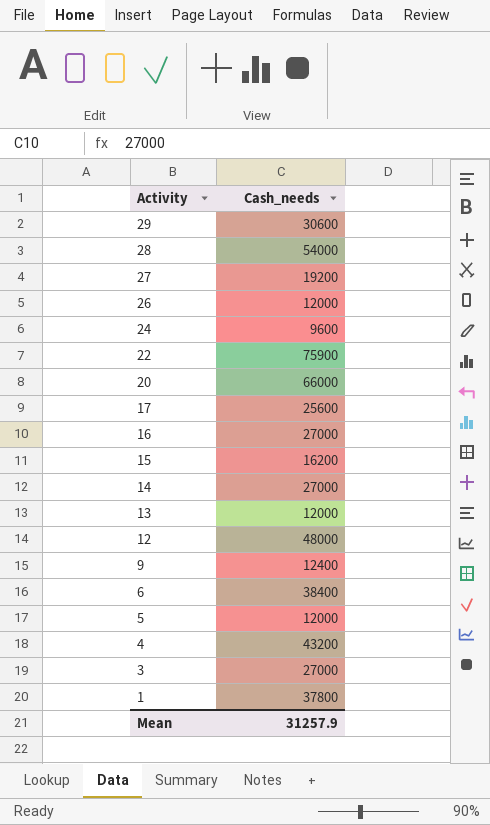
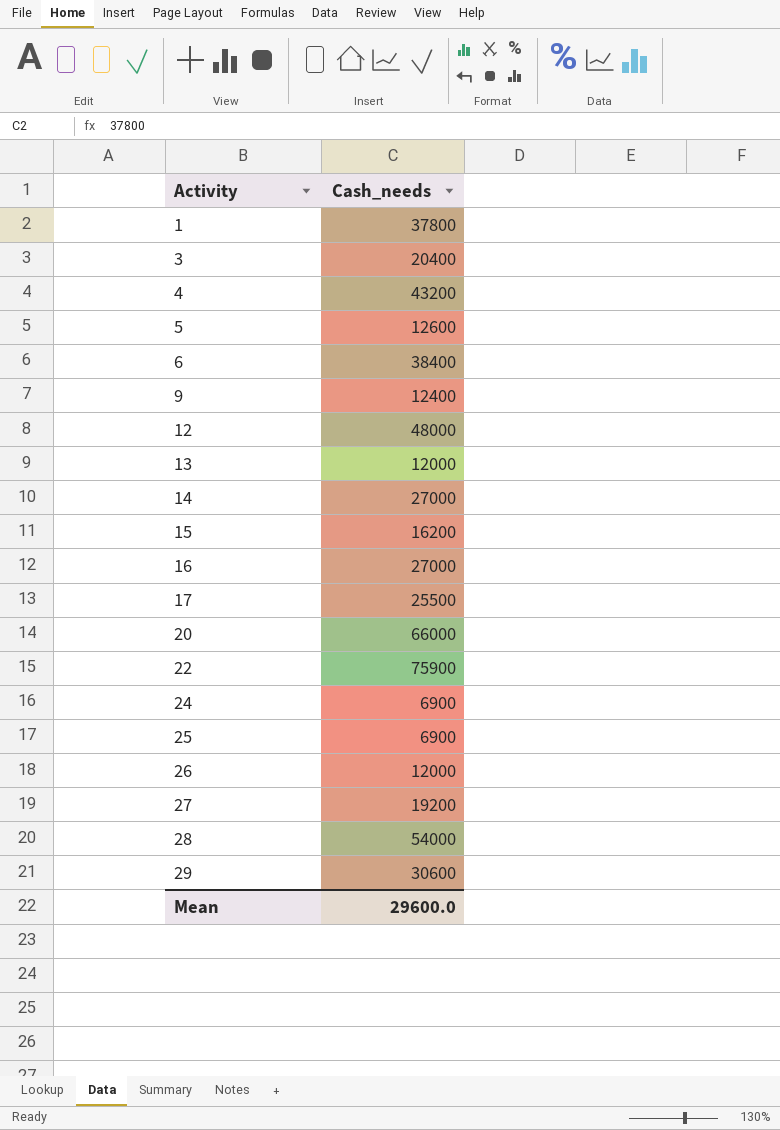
row order: Activity descending -> Activity ascending
3 | Cash_needs: 27000 -> 20400
5 | Cash_needs: 12000 -> 12600
17 | Cash_needs: 25600 -> 25500
24 | Cash_needs: 9600 -> 6900
row 25: none -> 6900
Mean | Cash_needs: 31257.9 -> 29600.0

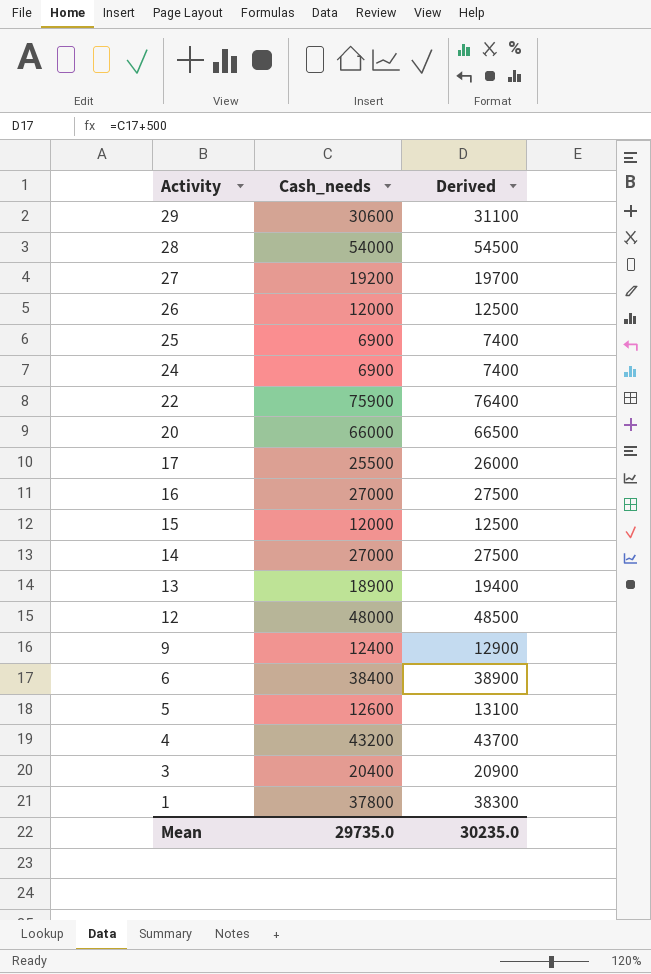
row order: Activity ascending -> Activity descending
column Derived | formula: none -> [Cash_needs] + 500
15 | Cash_needs: 16200 -> 12000
13 | Cash_needs: 12000 -> 18900
Mean | Cash_needs: 29600.0 -> 29735.0

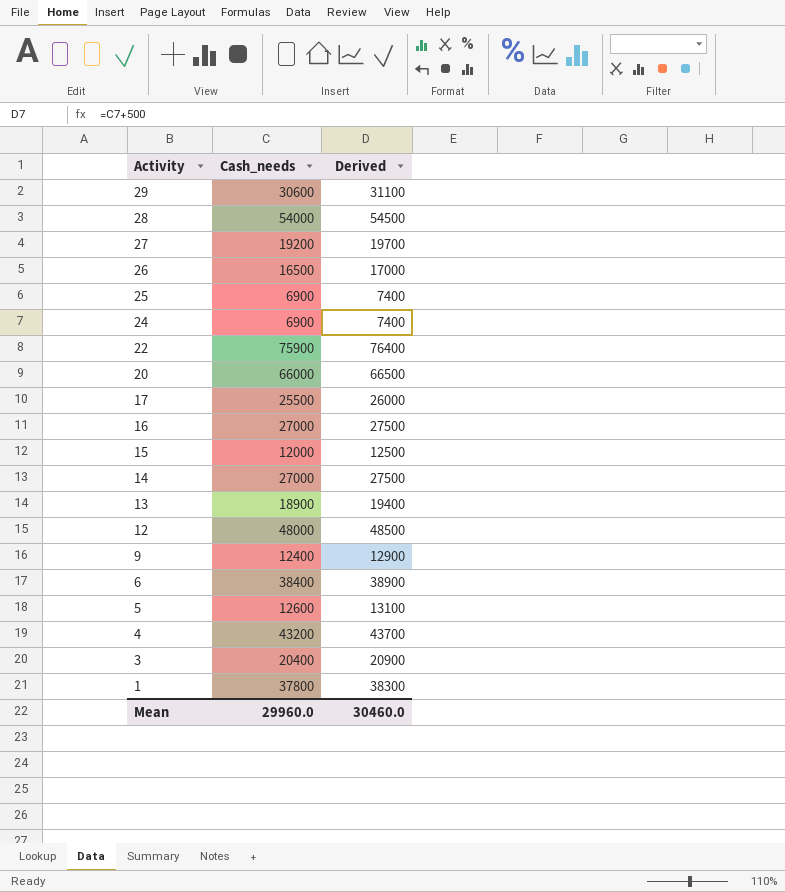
26 | Cash_needs: 12000 -> 16500
26 | Derived: 12500 -> 17000
Mean | Cash_needs: 29735.0 -> 29960.0
Mean | Derived: 30235.0 -> 30460.0

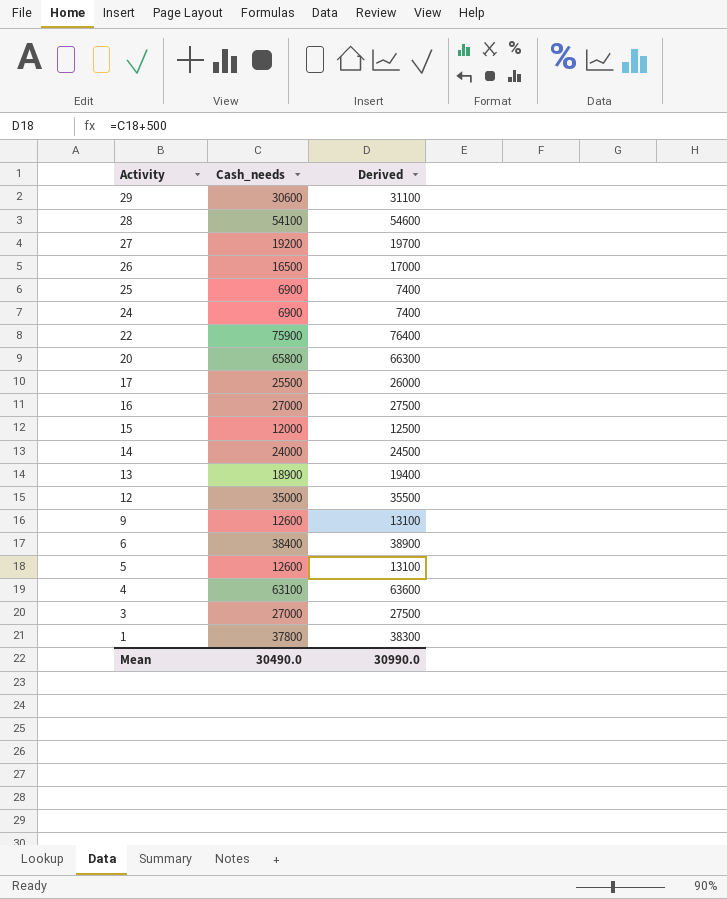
28 | Cash_needs: 54000 -> 54100
28 | Derived: 54500 -> 54600
20 | Cash_needs: 66000 -> 65800
20 | Derived: 66500 -> 66300
14 | Cash_needs: 27000 -> 24000
14 | Derived: 27500 -> 24500
12 | Cash_needs: 48000 -> 35000
12 | Derived: 48500 -> 35500
9 | Cash_needs: 12400 -> 12600
9 | Derived: 12900 -> 13100
4 | Cash_needs: 43200 -> 63100
4 | Derived: 43700 -> 63600
3 | Cash_needs: 20400 -> 27000
3 | Derived: 20900 -> 27500
Mean | Cash_needs: 29960.0 -> 30490.0
Mean | Derived: 30460.0 -> 30990.0

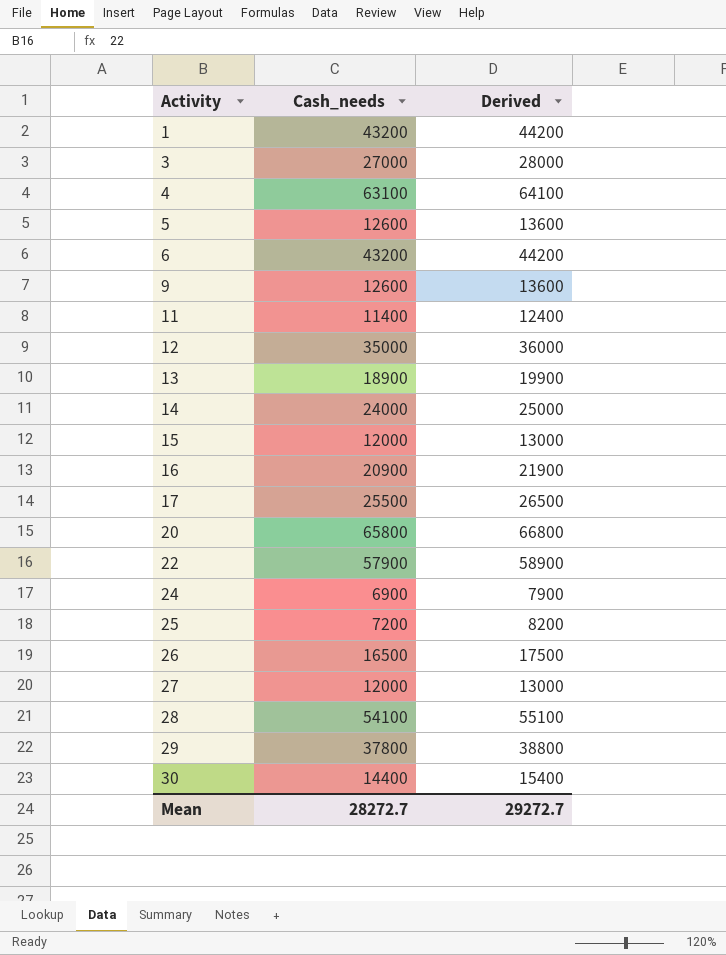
row order: Activity descending -> Activity ascending
column Derived | formula: [Cash_needs] + 500 -> [Cash_needs] + 1000
1 | Cash_needs: 37800 -> 43200
6 | Cash_needs: 38400 -> 43200
row 11: none -> 11400 | 12400
16 | Cash_needs: 27000 -> 20900
22 | Cash_needs: 75900 -> 57900
25 | Cash_needs: 6900 -> 7200
27 | Cash_needs: 19200 -> 12000
29 | Cash_needs: 30600 -> 37800
row 30: none -> 14400 | 15400
Mean | Cash_needs: 30490.0 -> 28272.7
Mean | Derived: 30990.0 -> 29272.7

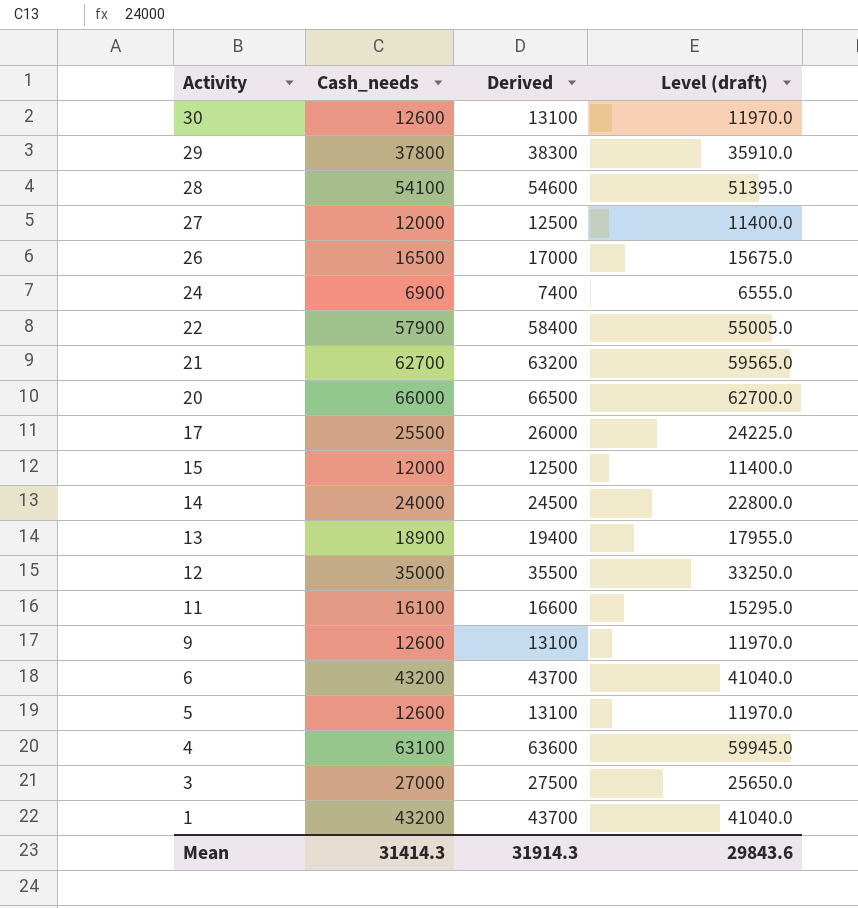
row order: Activity ascending -> Activity descending
column Derived | formula: [Cash_needs] + 1000 -> [Cash_needs] + 500
column Level (draft) | formula: none -> [Cash_needs] * 0.95
row 16: 20900 | 21900 -> none
row 25: 7200 | 8200 -> none
30 | Cash_needs: 14400 -> 12600
row 21: none -> 62700 | 63200 | 59565.0
20 | Cash_needs: 65800 -> 66000
11 | Cash_needs: 11400 -> 16100
Mean | Cash_needs: 28272.7 -> 31414.3
Mean | Derived: 29272.7 -> 31914.3

